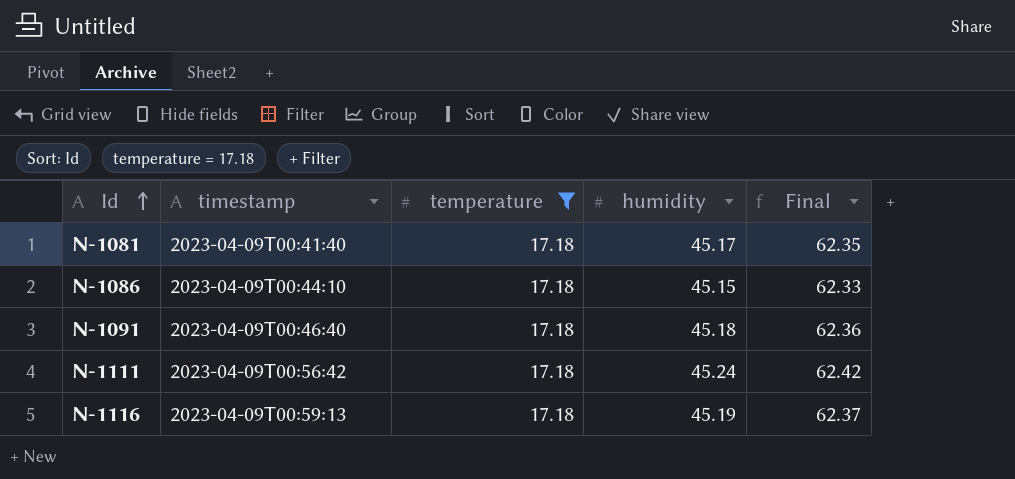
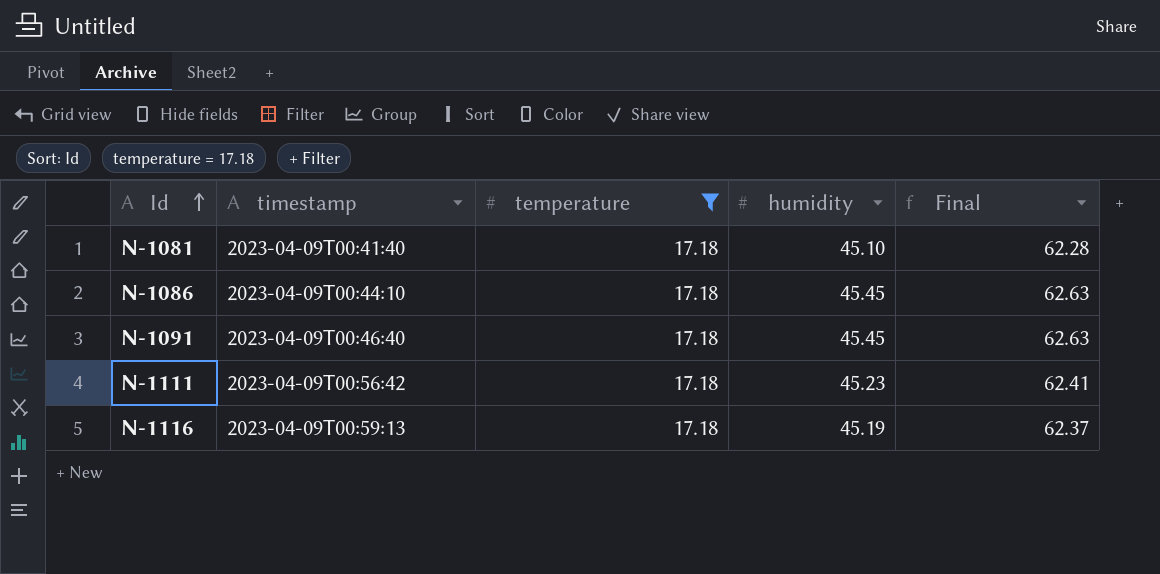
N-1081 | humidity: 45.17 -> 45.10
N-1081 | Final: 62.35 -> 62.28
N-1086 | humidity: 45.15 -> 45.45
N-1086 | Final: 62.33 -> 62.63
N-1091 | humidity: 45.18 -> 45.45
N-1091 | Final: 62.36 -> 62.63
N-1111 | humidity: 45.24 -> 45.23
N-1111 | Final: 62.42 -> 62.41

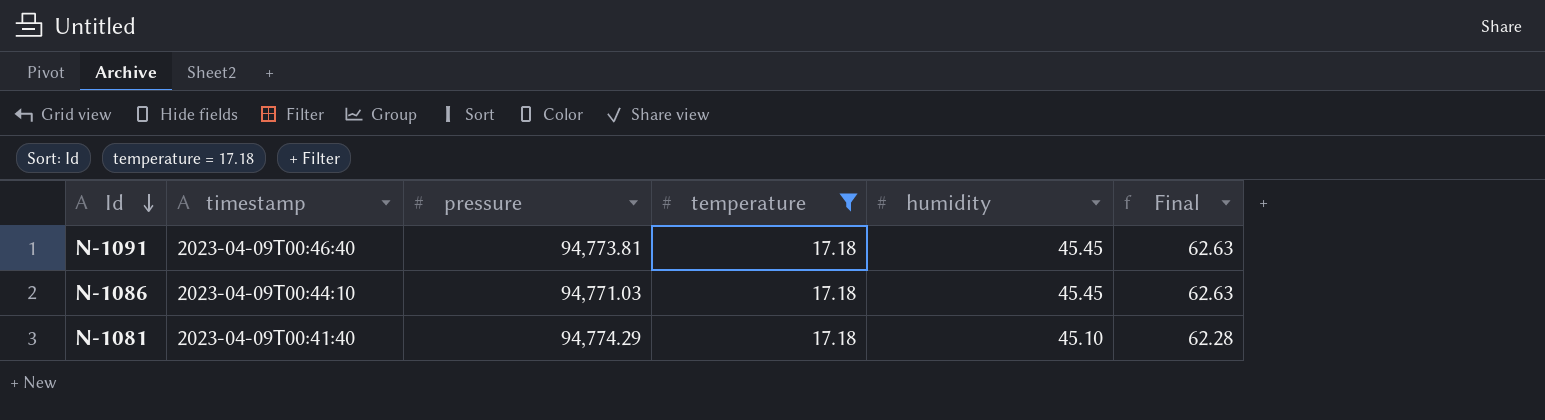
row order: Id ascending -> Id descending
column pressure | position: none -> 3
row N-1111: 2023-04-09T00:56:42 | 17.18 | 45.23 | 62.41 -> none
row N-1116: 2023-04-09T00:59:13 | 17.18 | 45.19 | 62.37 -> none

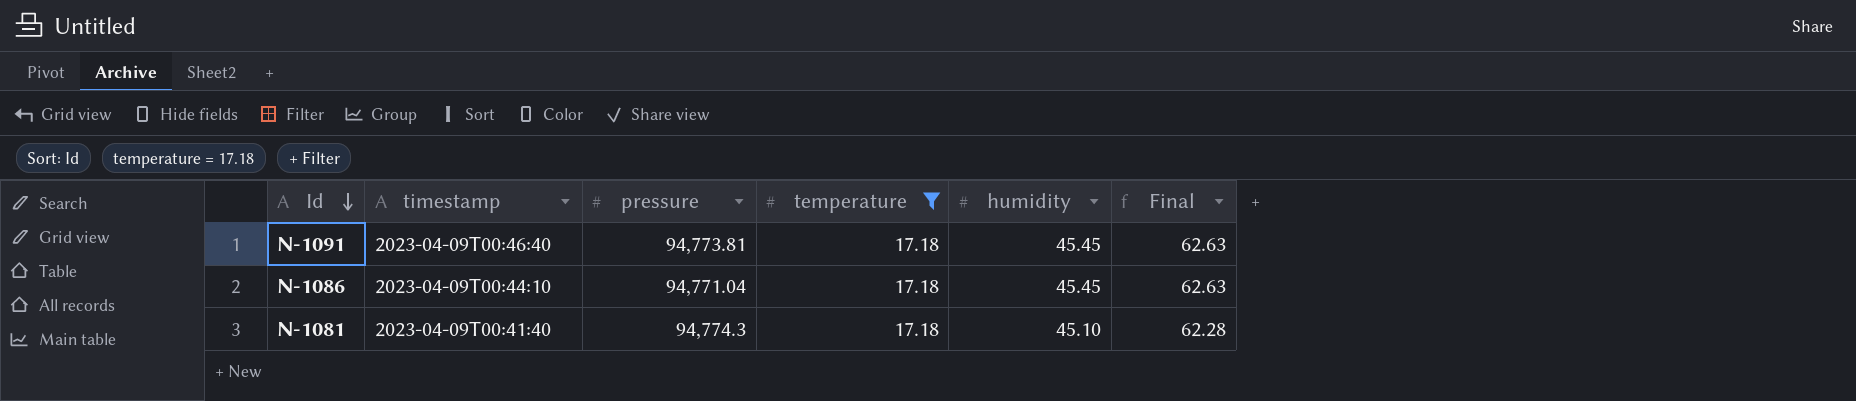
N-1086 | pressure: 94,771.03 -> 94,771.04
N-1081 | pressure: 94,774.29 -> 94,774.3

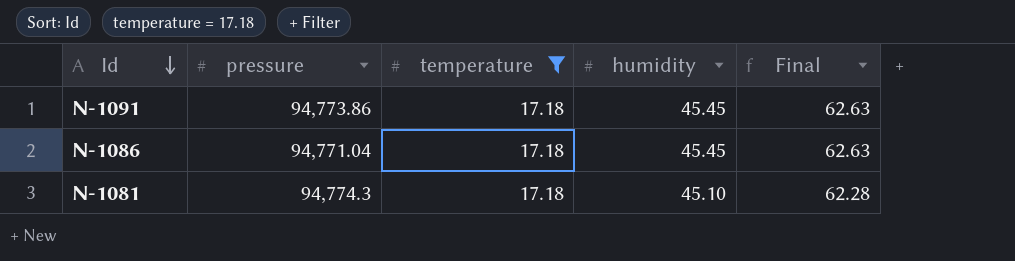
column timestamp | position: 2 -> none
N-1091 | pressure: 94,773.81 -> 94,773.86

